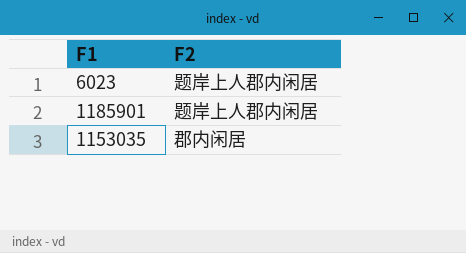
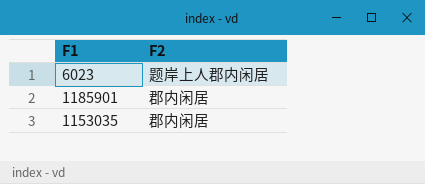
1185901 | F2: 题岸上人郡内闲居 -> 郡内闲居

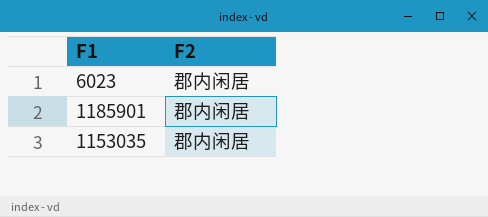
6023 | F2: 题岸上人郡内闲居 -> 郡内闲居

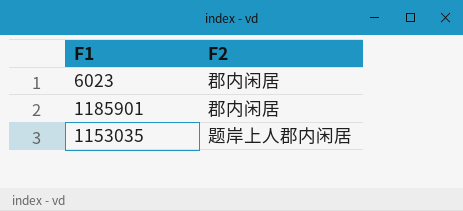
1153035 | F2: 郡内闲居 -> 题岸上人郡内闲居

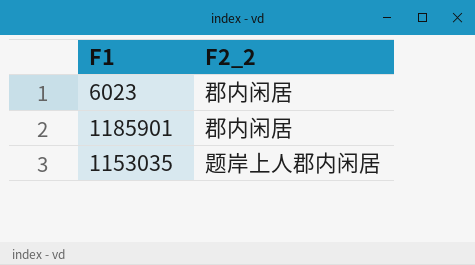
column name: F2 -> F2_2

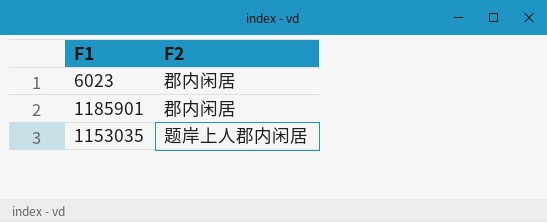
column name: F2_2 -> F2

